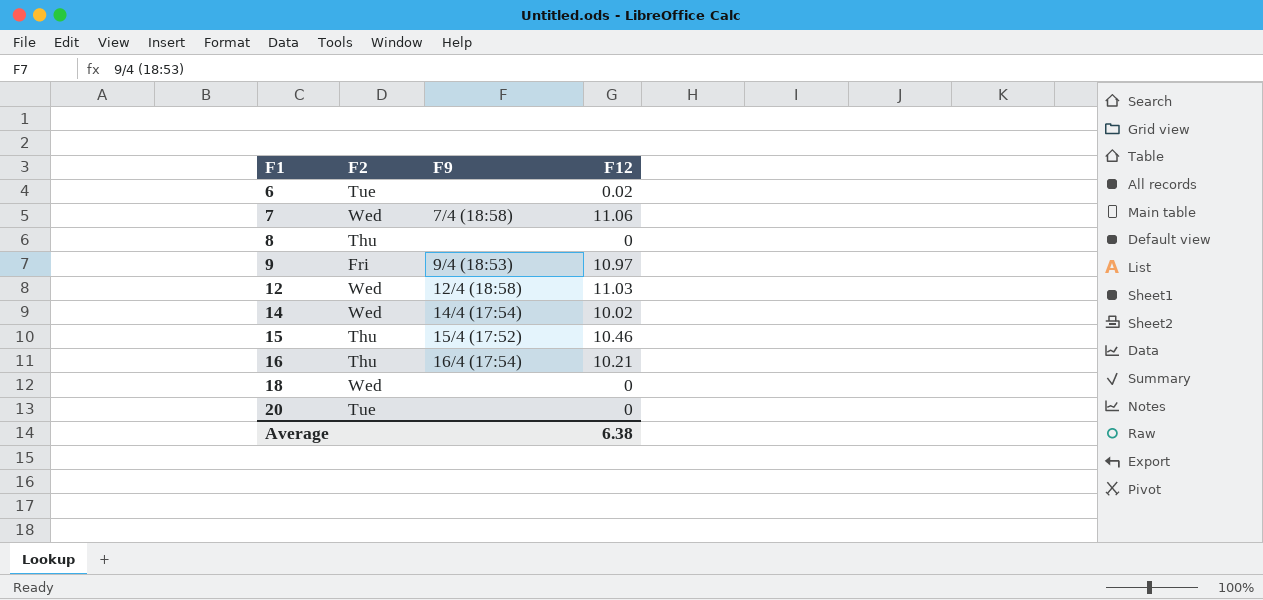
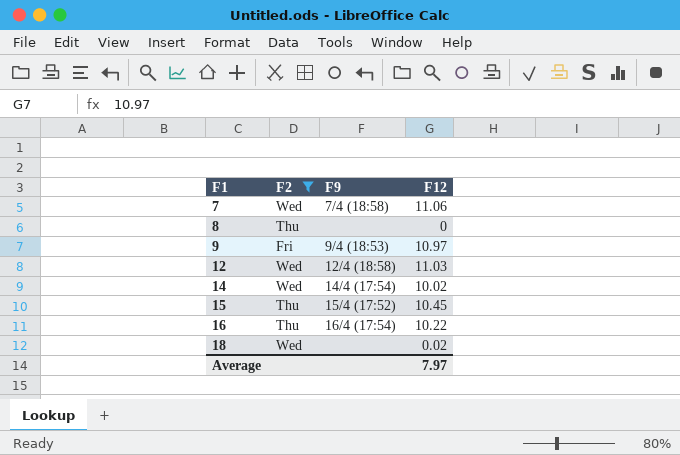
filter: none -> F2 != Tue
15 | F12: 10.46 -> 10.45
16 | F12: 10.21 -> 10.22
18 | F12: 0 -> 0.02
Average | F12: 6.38 -> 7.97

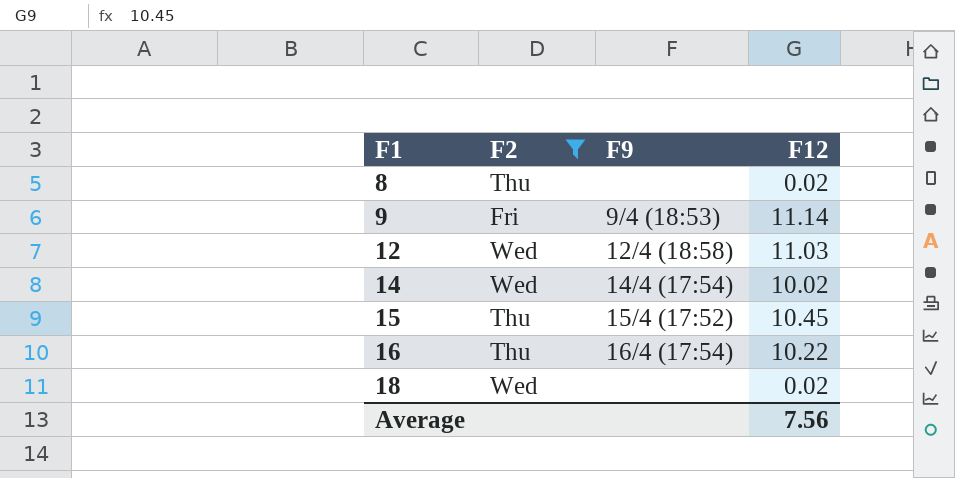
row 7: Wed | 7/4 (18:58) | 11.06 -> none
8 | F12: 0 -> 0.02
9 | F12: 10.97 -> 11.14
Average | F12: 7.97 -> 7.56

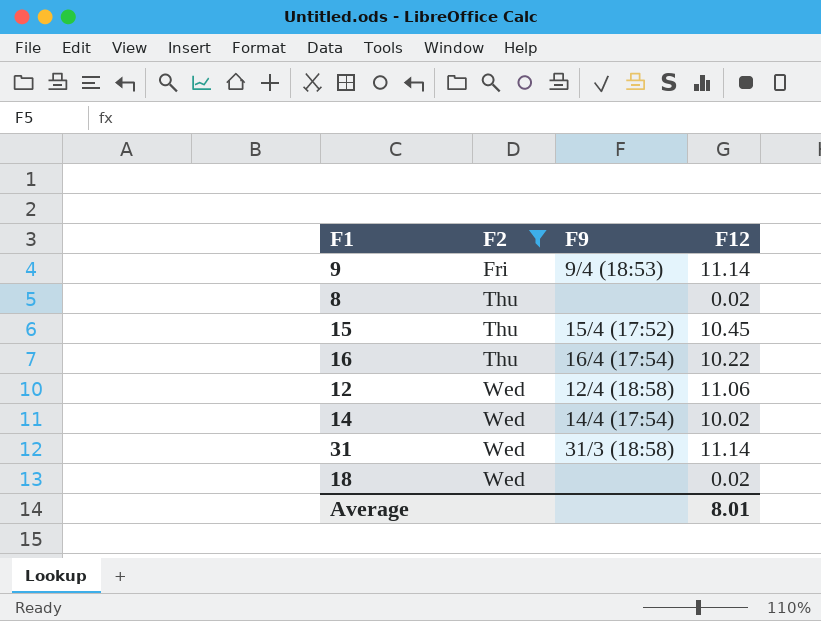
row order: F1 ascending -> F2 ascending
12 | F12: 11.03 -> 11.06
row 31: none -> Wed | 31/3 (18:58) | 11.14
Average | F12: 7.56 -> 8.01

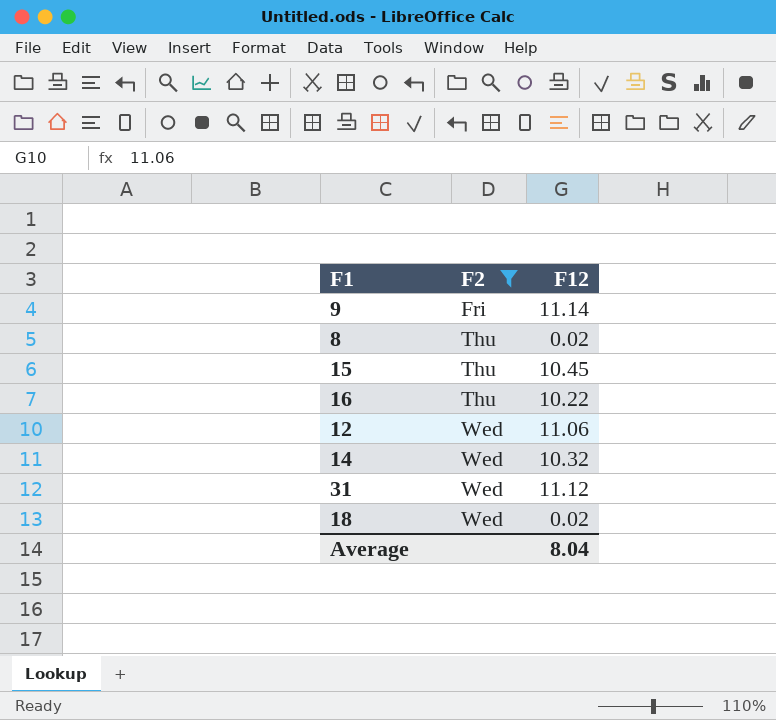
column F9 | position: 3 -> none
14 | F12: 10.02 -> 10.32
31 | F12: 11.14 -> 11.12
Average | F12: 8.01 -> 8.04

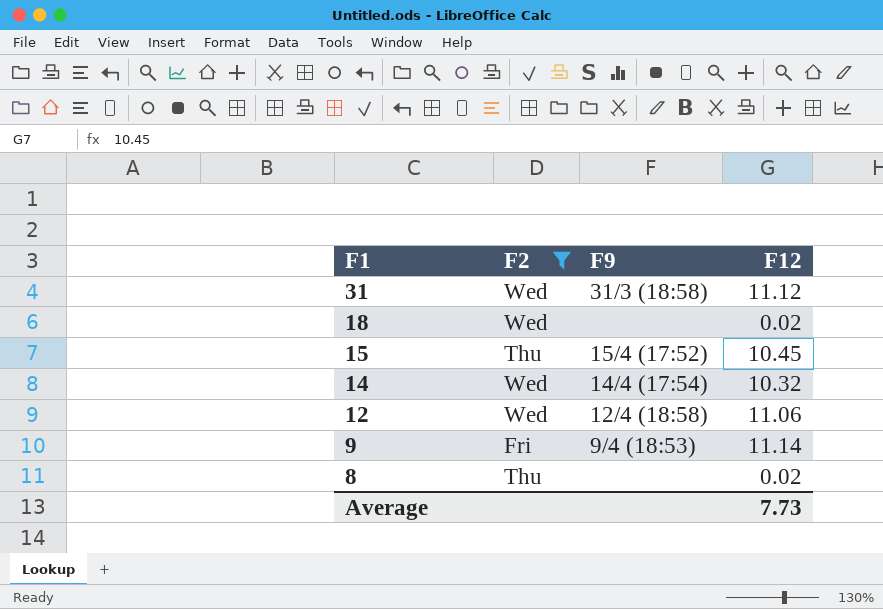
row order: F2 ascending -> F1 descending
column F9 | position: none -> 3
row 16: Thu | 10.22 -> none
Average | F12: 8.04 -> 7.73

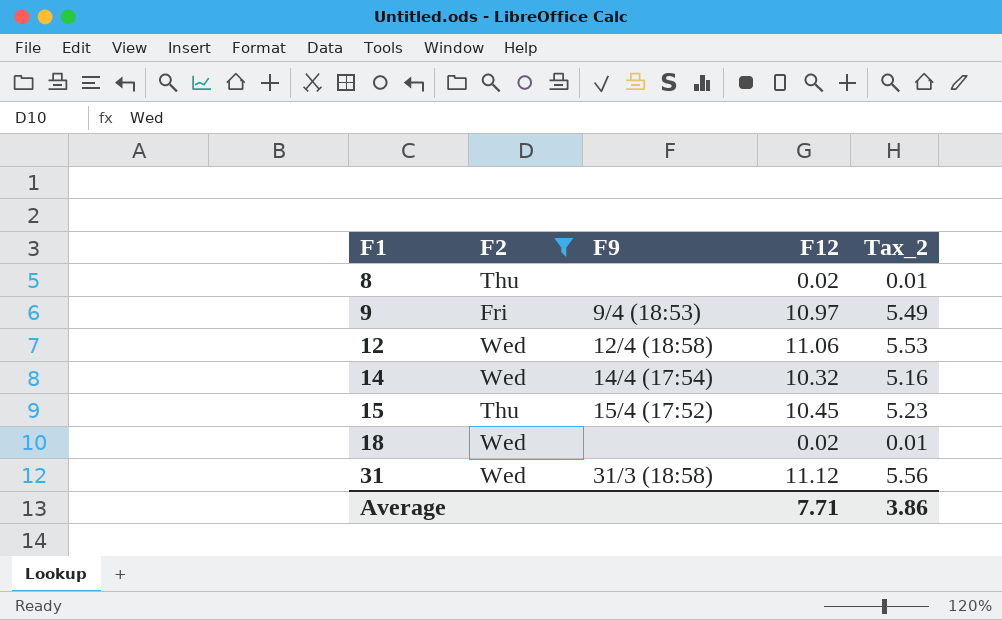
row order: F1 descending -> F1 ascending
column Tax_2 | formula: none -> [F12] * 0.5
9 | F12: 11.14 -> 10.97
Average | F12: 7.73 -> 7.71

